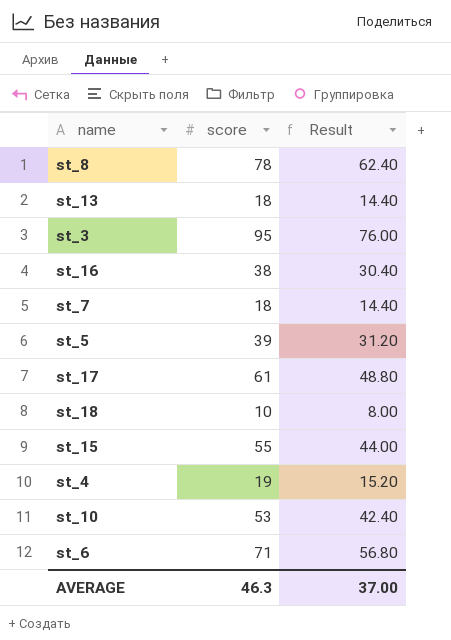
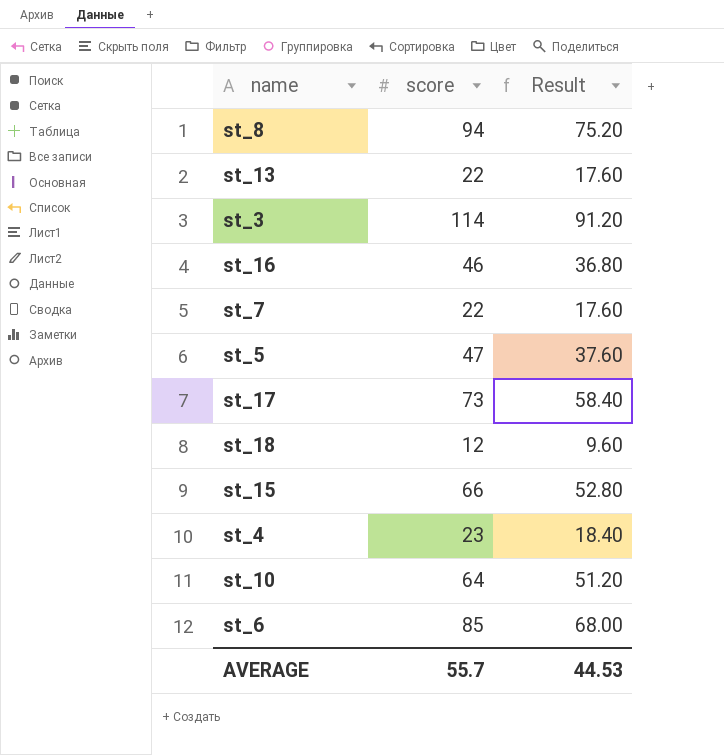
st_8 | score: 78 -> 94
st_8 | Result: 62.40 -> 75.20
st_13 | score: 18 -> 22
st_13 | Result: 14.40 -> 17.60
st_3 | score: 95 -> 114
st_3 | Result: 76.00 -> 91.20
st_16 | score: 38 -> 46
st_16 | Result: 30.40 -> 36.80
st_7 | score: 18 -> 22
st_7 | Result: 14.40 -> 17.60
st_5 | score: 39 -> 47
st_5 | Result: 31.20 -> 37.60
st_17 | score: 61 -> 73
st_17 | Result: 48.80 -> 58.40
st_18 | score: 10 -> 12
st_18 | Result: 8.00 -> 9.60
st_15 | score: 55 -> 66
st_15 | Result: 44.00 -> 52.80
st_4 | score: 19 -> 23
st_4 | Result: 15.20 -> 18.40
st_10 | score: 53 -> 64
st_10 | Result: 42.40 -> 51.20
st_6 | score: 71 -> 85
st_6 | Result: 56.80 -> 68.00
AVERAGE | score: 46.3 -> 55.7
AVERAGE | Result: 37.00 -> 44.53

